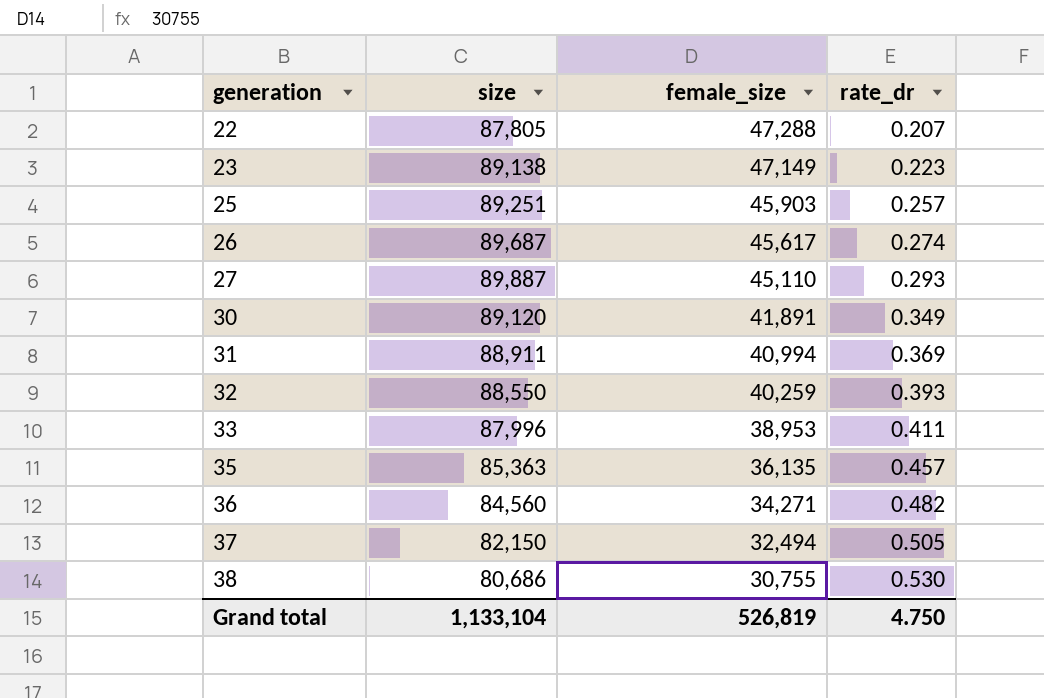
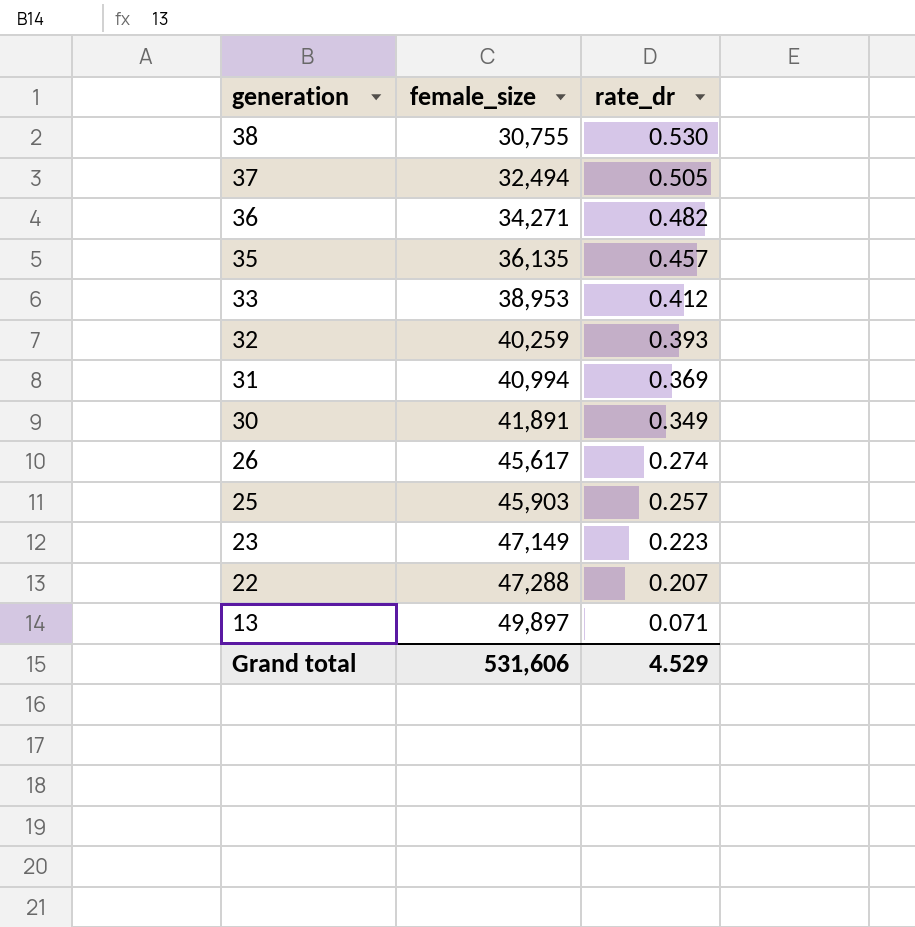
row order: generation ascending -> generation descending
column size | position: 2 -> none
row 27: 89,887 | 45,110 | 0.293 -> none
33 | rate_dr: 0.411 -> 0.412
row 13: none -> 49,897 | 0.071
Grand total | female_size: 526,819 -> 531,606
Grand total | rate_dr: 4.750 -> 4.529

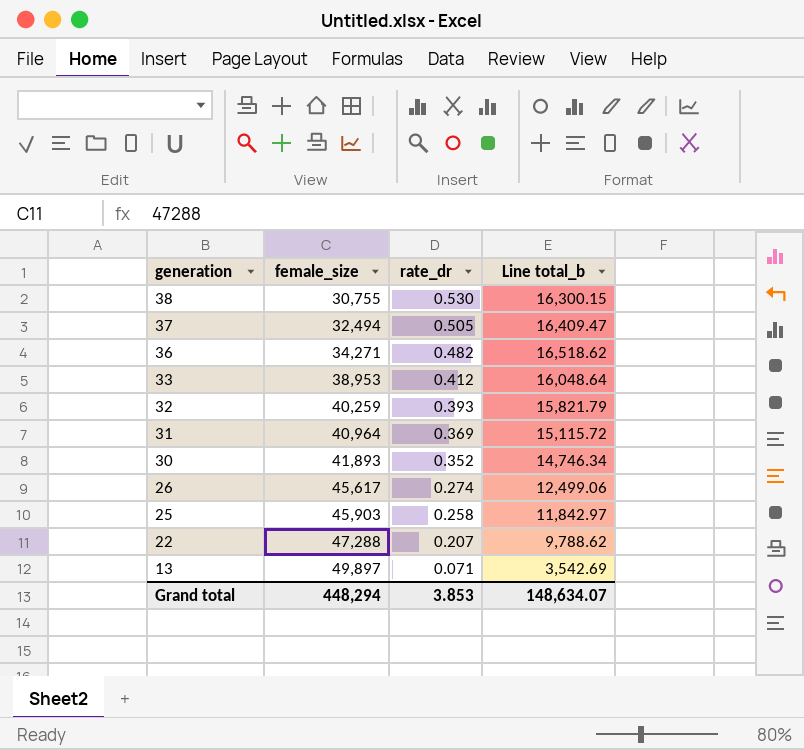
column Line total_b | formula: none -> [female_size] * [rate_dr]
row 35: 36,135 | 0.457 -> none
row 23: 47,149 | 0.223 -> none
31 | female_size: 40,994 -> 40,964
30 | female_size: 41,891 -> 41,893
30 | rate_dr: 0.349 -> 0.352
25 | rate_dr: 0.257 -> 0.258
Grand total | female_size: 531,606 -> 448,294
Grand total | rate_dr: 4.529 -> 3.853

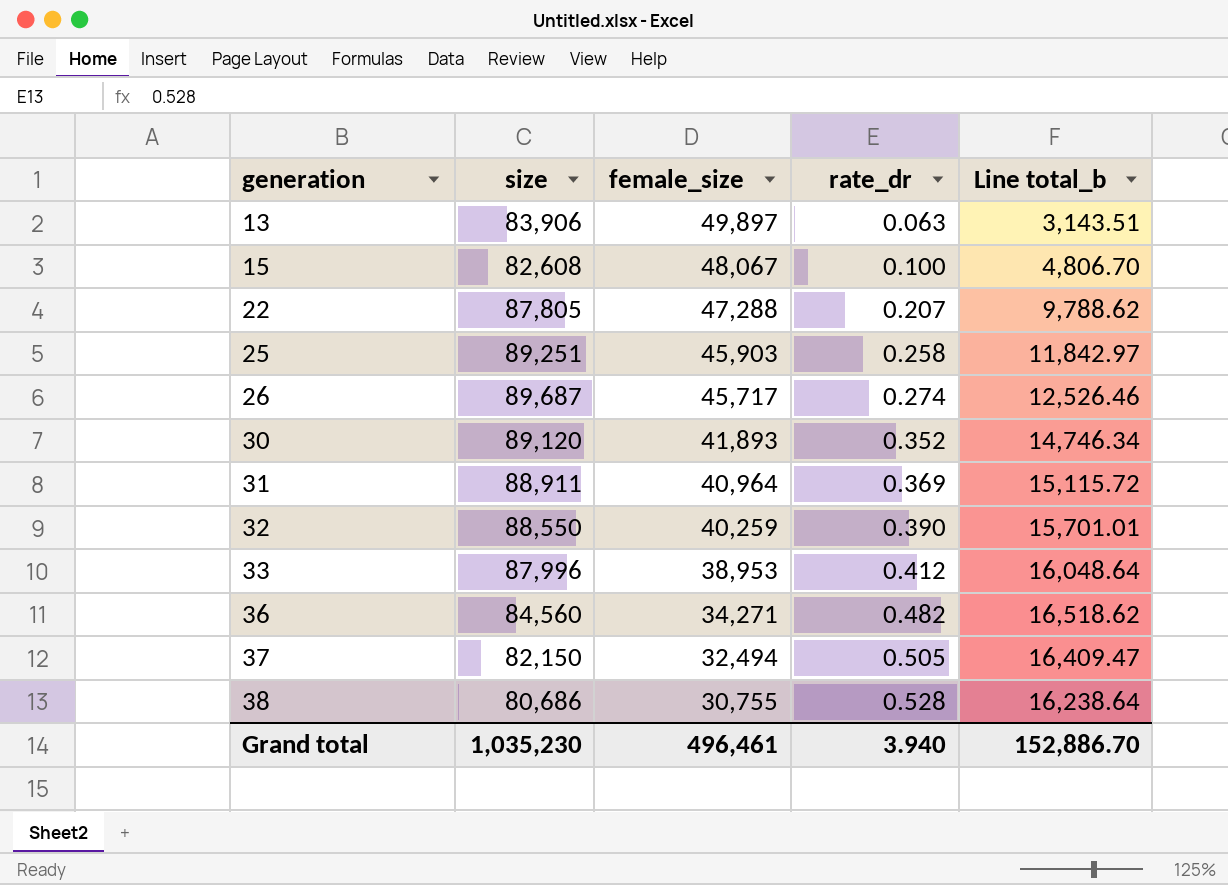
row order: generation descending -> generation ascending
column size | position: none -> 2
13 | rate_dr: 0.071 -> 0.063
13 | Line total_b: 3,542.69 -> 3,143.51
row 15: none -> 82,608 | 48,067 | 0.100 | 4,806.70
26 | female_size: 45,617 -> 45,717
26 | Line total_b: 12,499.06 -> 12,526.46
32 | rate_dr: 0.393 -> 0.390
32 | Line total_b: 15,821.79 -> 15,701.01
38 | rate_dr: 0.530 -> 0.528
38 | Line total_b: 16,300.15 -> 16,238.64
Grand total | female_size: 448,294 -> 496,461
Grand total | rate_dr: 3.853 -> 3.940
Grand total | Line total_b: 148,634.07 -> 152,886.70

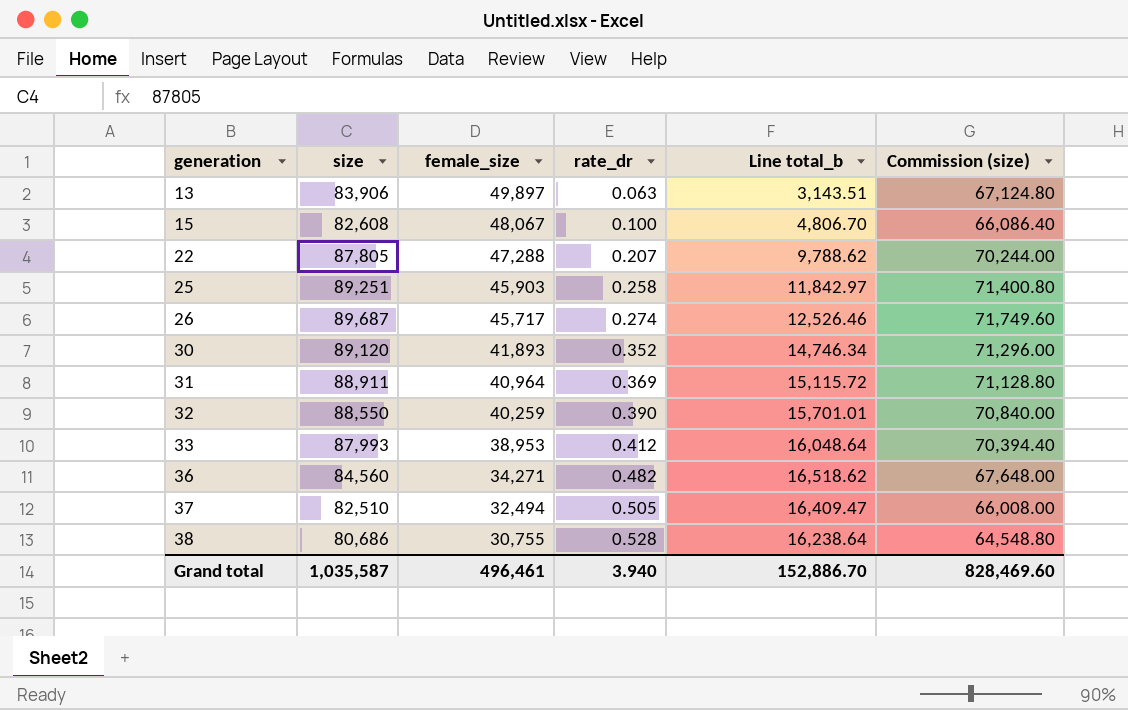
column Commission (size) | formula: none -> [size] * 0.8
33 | size: 87,996 -> 87,993
37 | size: 82,150 -> 82,510
Grand total | size: 1,035,230 -> 1,035,587

